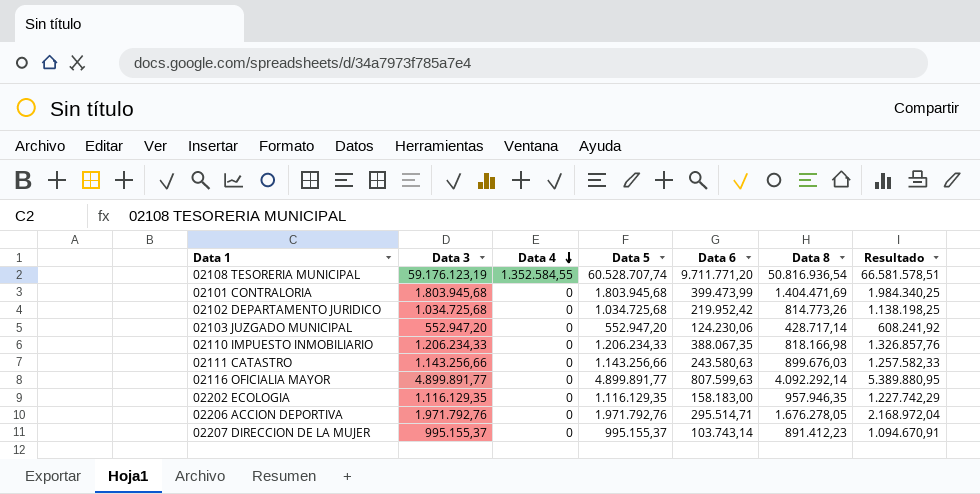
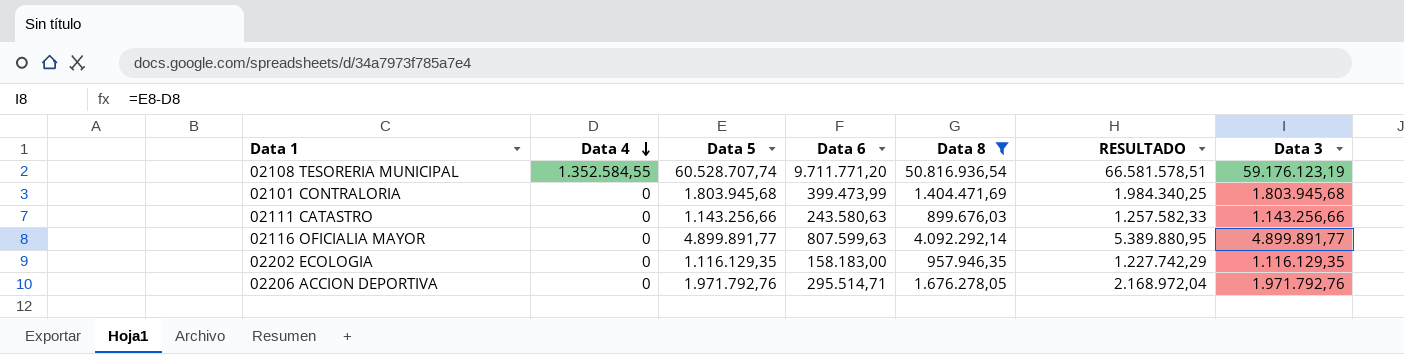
filter: none -> Data 8 >= 899.676,03
column name: Resultado -> RESULTADO
column Data 3 | position: 2 -> 7

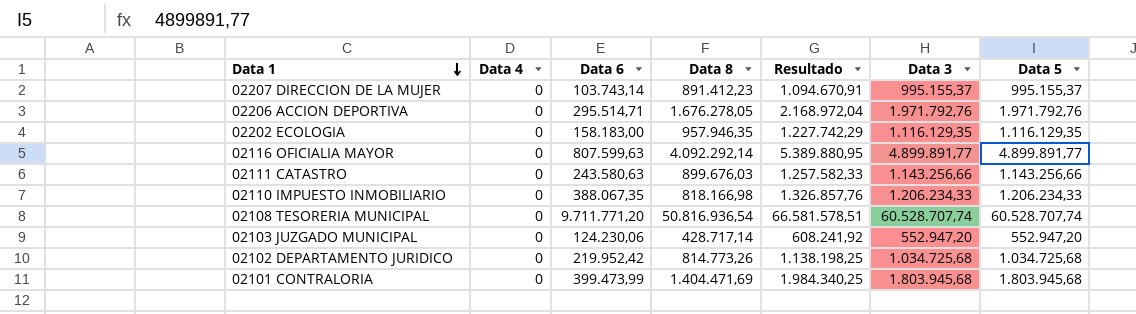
filter: Data 8 >= 899.676,03 -> none
row order: Data 4 descending -> Data 1 descending
column name: RESULTADO -> Resultado
column Data 5 | position: 3 -> 7
02108 TESORERIA MUNICIPAL | Data 4: 1.352.584,55 -> 0
02108 TESORERIA MUNICIPAL | Data 3: 59.176.123,19 -> 60.528.707,74

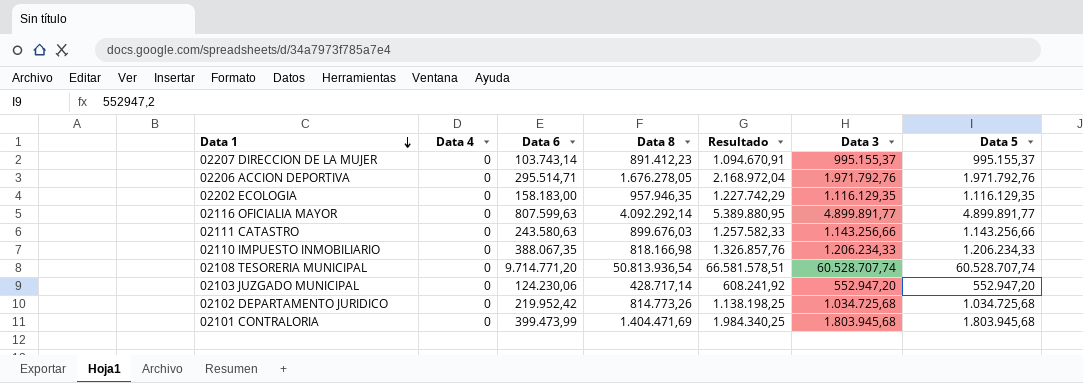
02108 TESORERIA MUNICIPAL | Data 6: 9.711.771,20 -> 9.714.771,20
02108 TESORERIA MUNICIPAL | Data 8: 50.816.936,54 -> 50.813.936,54

